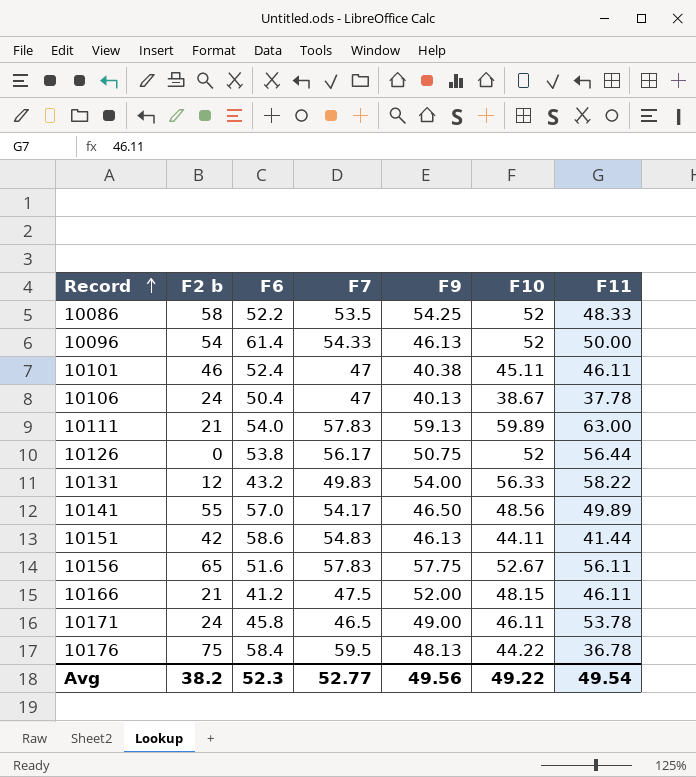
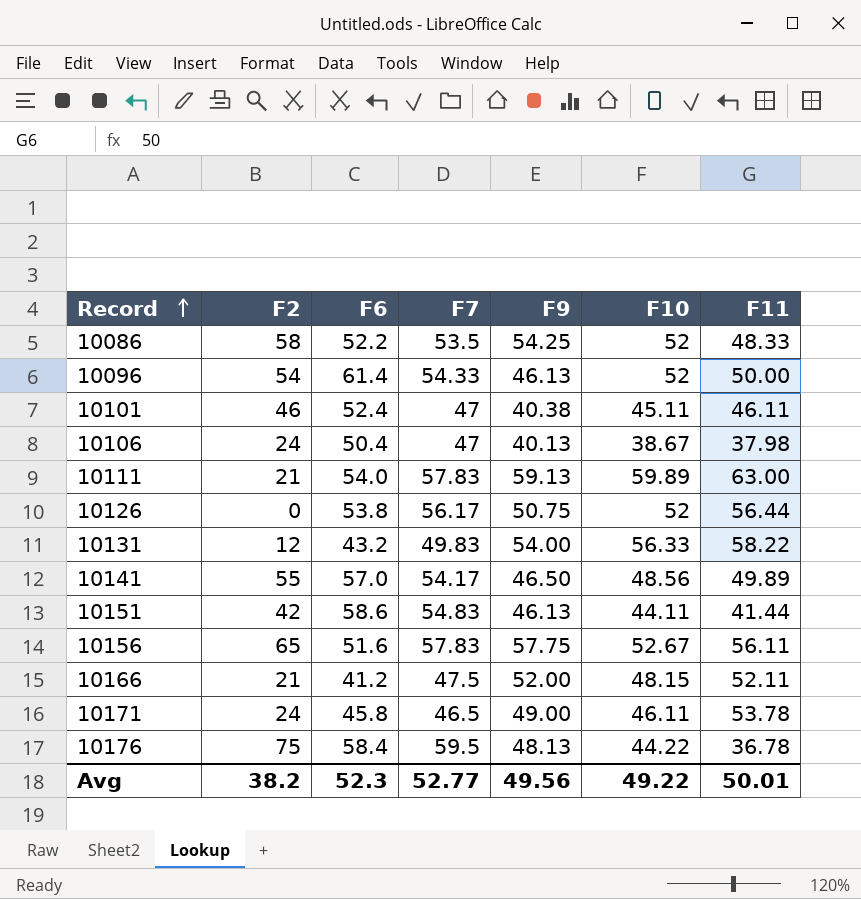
column name: F2 b -> F2
10106 | F11: 37.78 -> 37.98
10166 | F11: 46.11 -> 52.11
Avg | F11: 49.54 -> 50.01

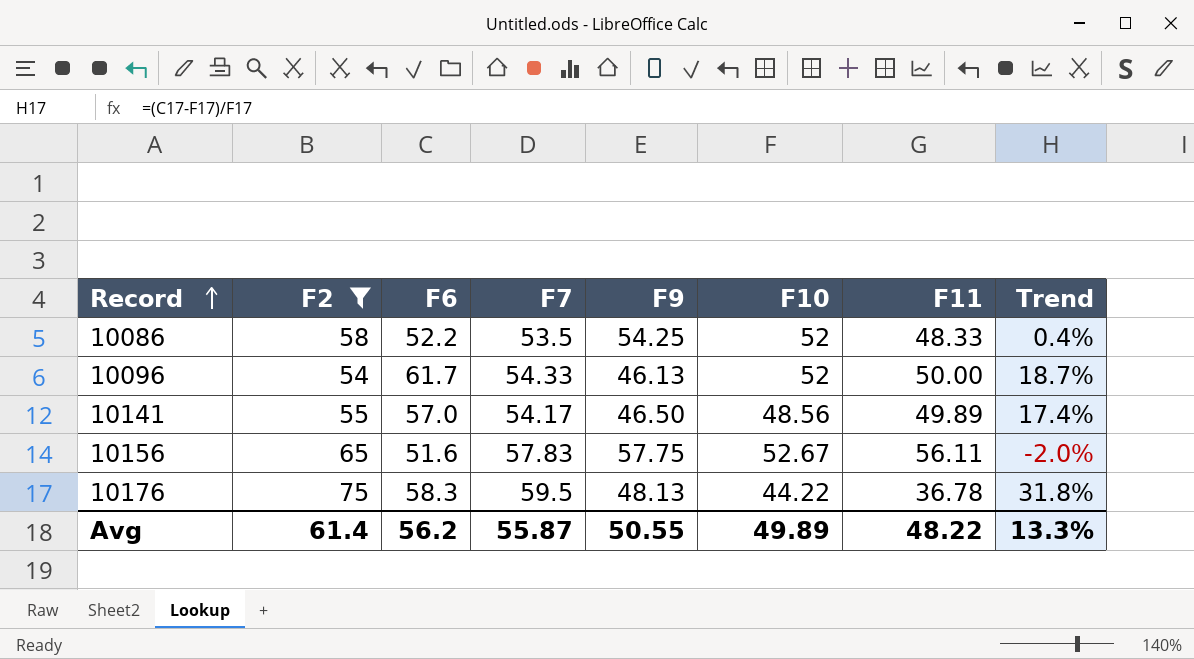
filter: none -> F2 >= 54
column Trend | formula: none -> ([F6] - [F10]) / [F10]
10096 | F6: 61.4 -> 61.7
10176 | F6: 58.4 -> 58.3
Avg | F2: 38.2 -> 61.4
Avg | F6: 52.3 -> 56.2
Avg | F7: 52.77 -> 55.87
Avg | F9: 49.56 -> 50.55
Avg | F10: 49.22 -> 49.89
Avg | F11: 50.01 -> 48.22

